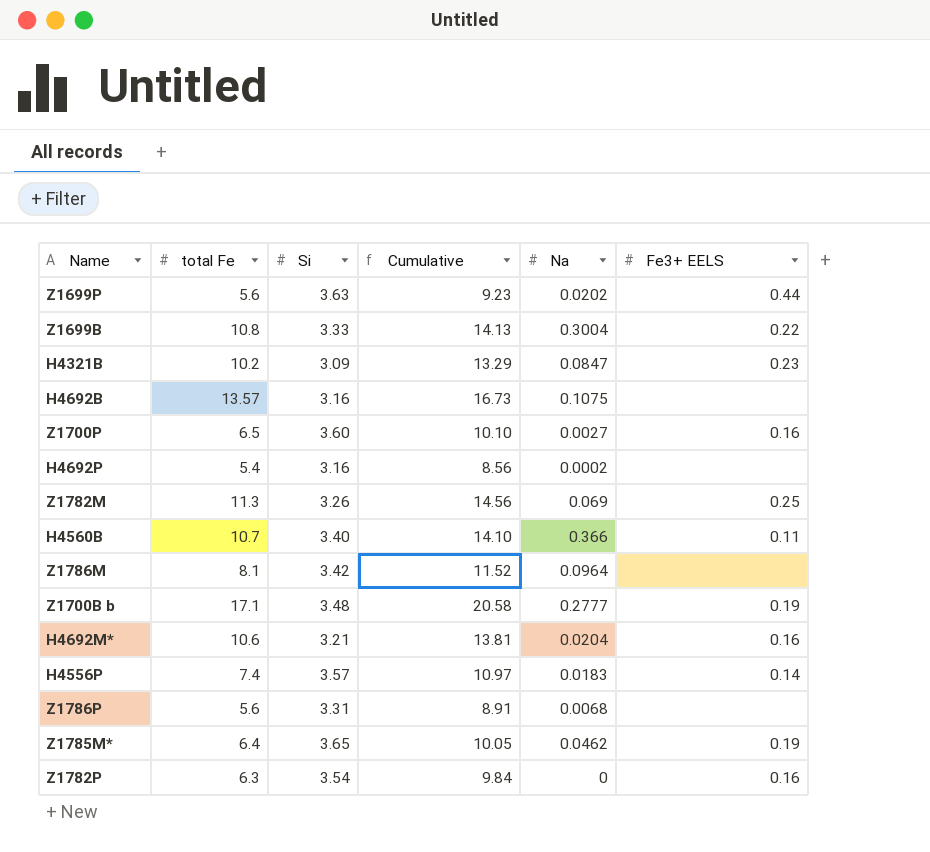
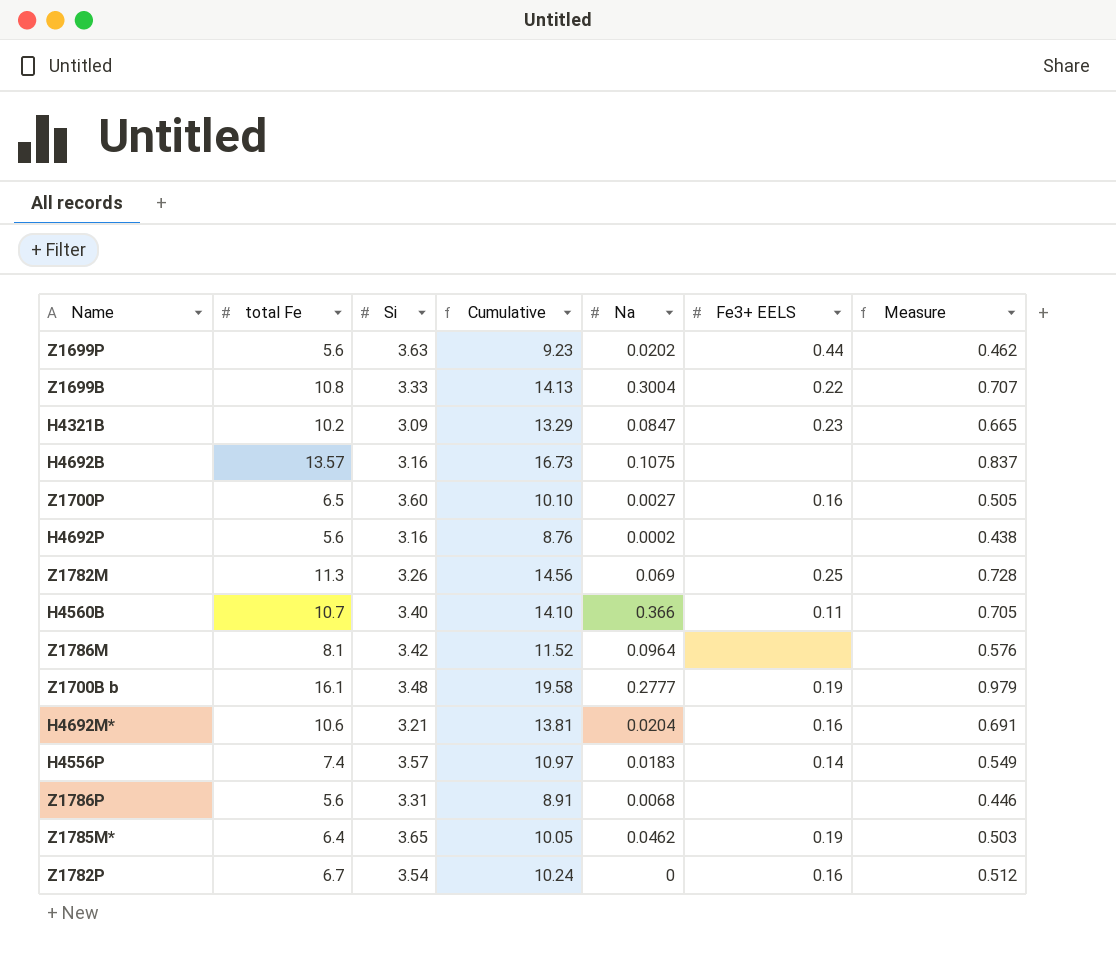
column Measure | formula: none -> [Cumulative] * 0.05
H4692P | total Fe: 5.4 -> 5.6
H4692P | Cumulative: 8.56 -> 8.76
Z1700B b | total Fe: 17.1 -> 16.1
Z1700B b | Cumulative: 20.58 -> 19.58
Z1782P | total Fe: 6.3 -> 6.7
Z1782P | Cumulative: 9.84 -> 10.24

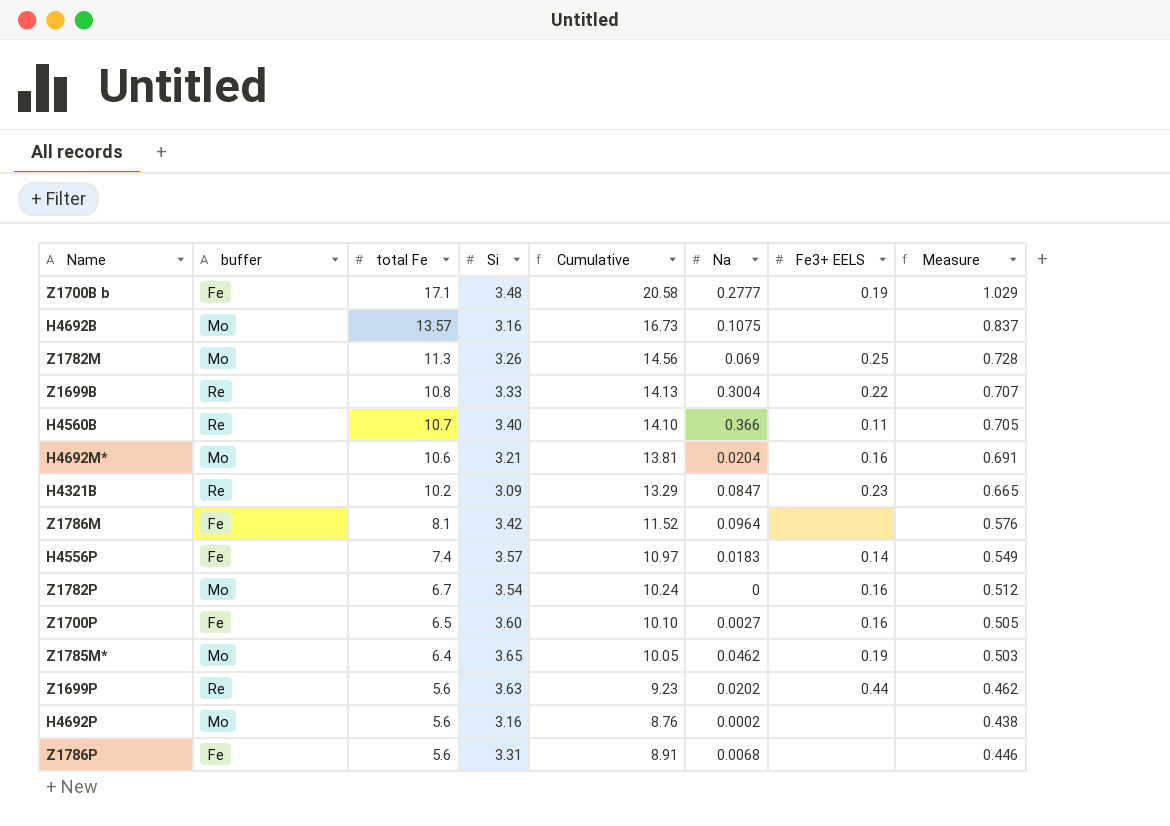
row order: none -> total Fe descending
column buffer | position: none -> 2
Z1700B b | total Fe: 16.1 -> 17.1
Z1700B b | Cumulative: 19.58 -> 20.58
Z1700B b | Measure: 0.979 -> 1.029

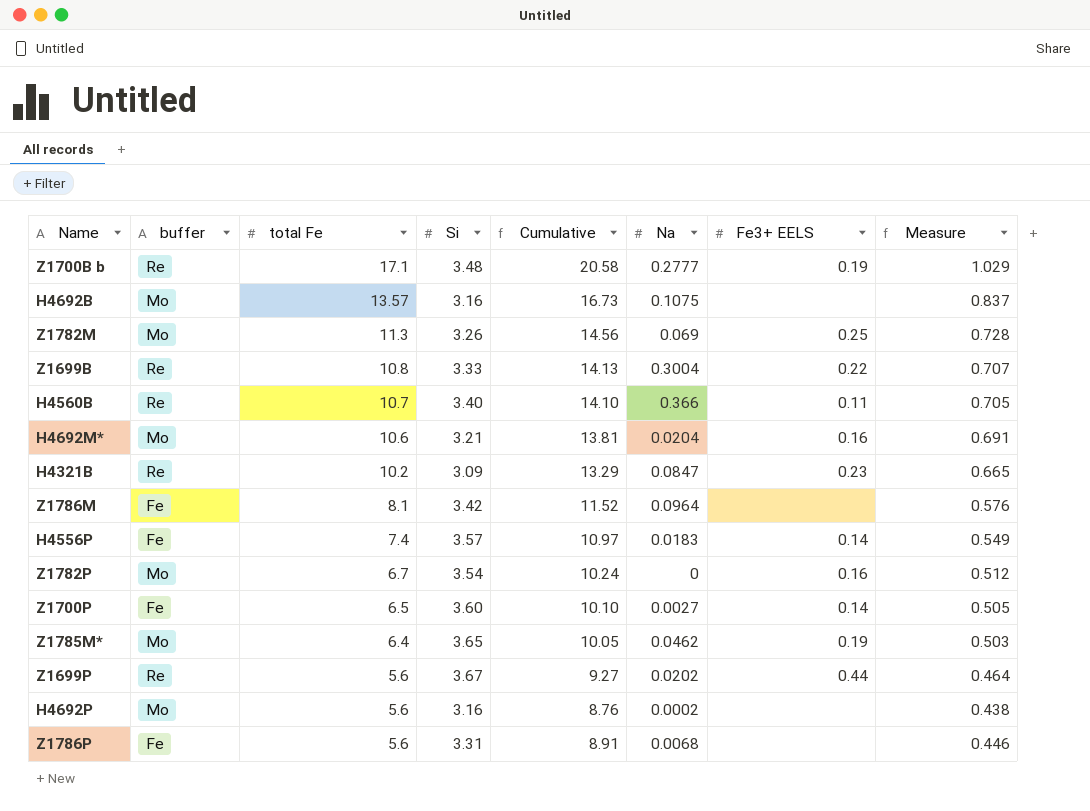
Z1700B b | buffer: Fe -> Re
Z1700P | Fe3+ EELS: 0.16 -> 0.14
Z1699P | Si: 3.63 -> 3.67
Z1699P | Cumulative: 9.23 -> 9.27
Z1699P | Measure: 0.462 -> 0.464

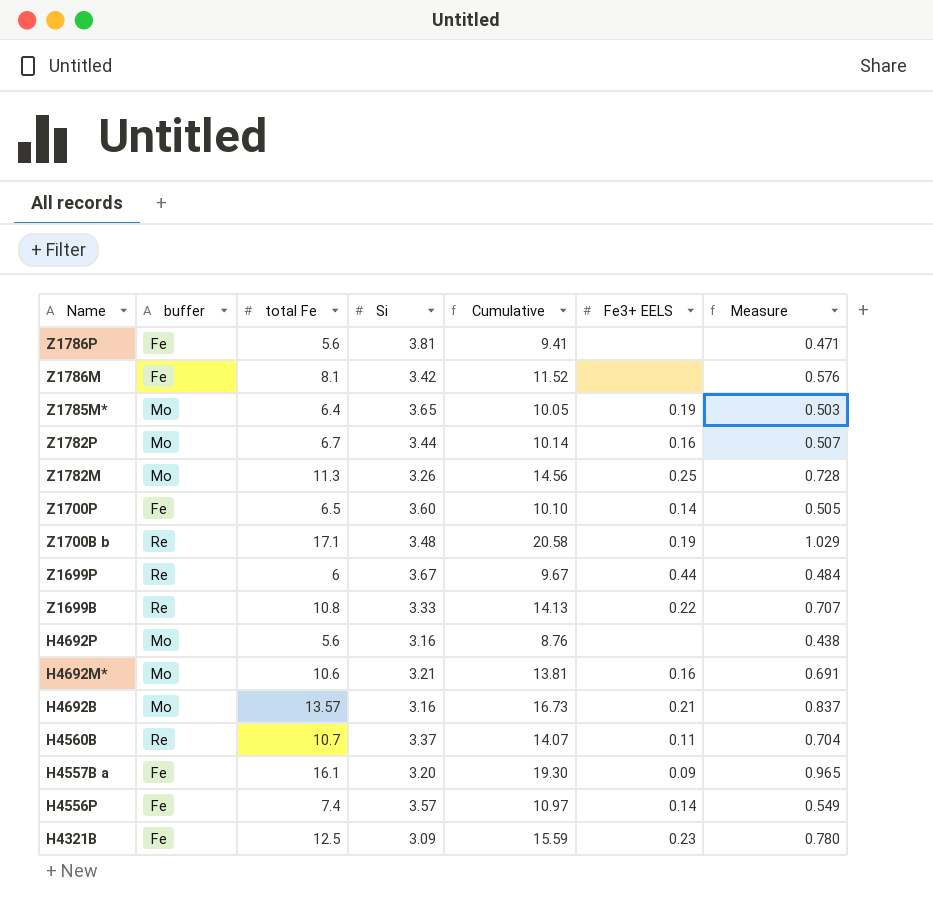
row order: total Fe descending -> Name descending
column Na | position: 6 -> none
Z1786P | Si: 3.31 -> 3.81
Z1786P | Cumulative: 8.91 -> 9.41
Z1786P | Measure: 0.446 -> 0.471
Z1782P | Si: 3.54 -> 3.44
Z1782P | Cumulative: 10.24 -> 10.14
Z1782P | Measure: 0.512 -> 0.507
Z1699P | total Fe: 5.6 -> 6
Z1699P | Cumulative: 9.27 -> 9.67
Z1699P | Measure: 0.464 -> 0.484
H4692B | Fe3+ EELS: none -> 0.21
H4560B | Si: 3.40 -> 3.37
H4560B | Cumulative: 14.10 -> 14.07
H4560B | Measure: 0.705 -> 0.704
row H4557B a: none -> Fe | 16.1 | 3.20 | 19.30 | 0.09 | 0.965
H4321B | buffer: Re -> Fe
H4321B | total Fe: 10.2 -> 12.5
H4321B | Cumulative: 13.29 -> 15.59
H4321B | Measure: 0.665 -> 0.780

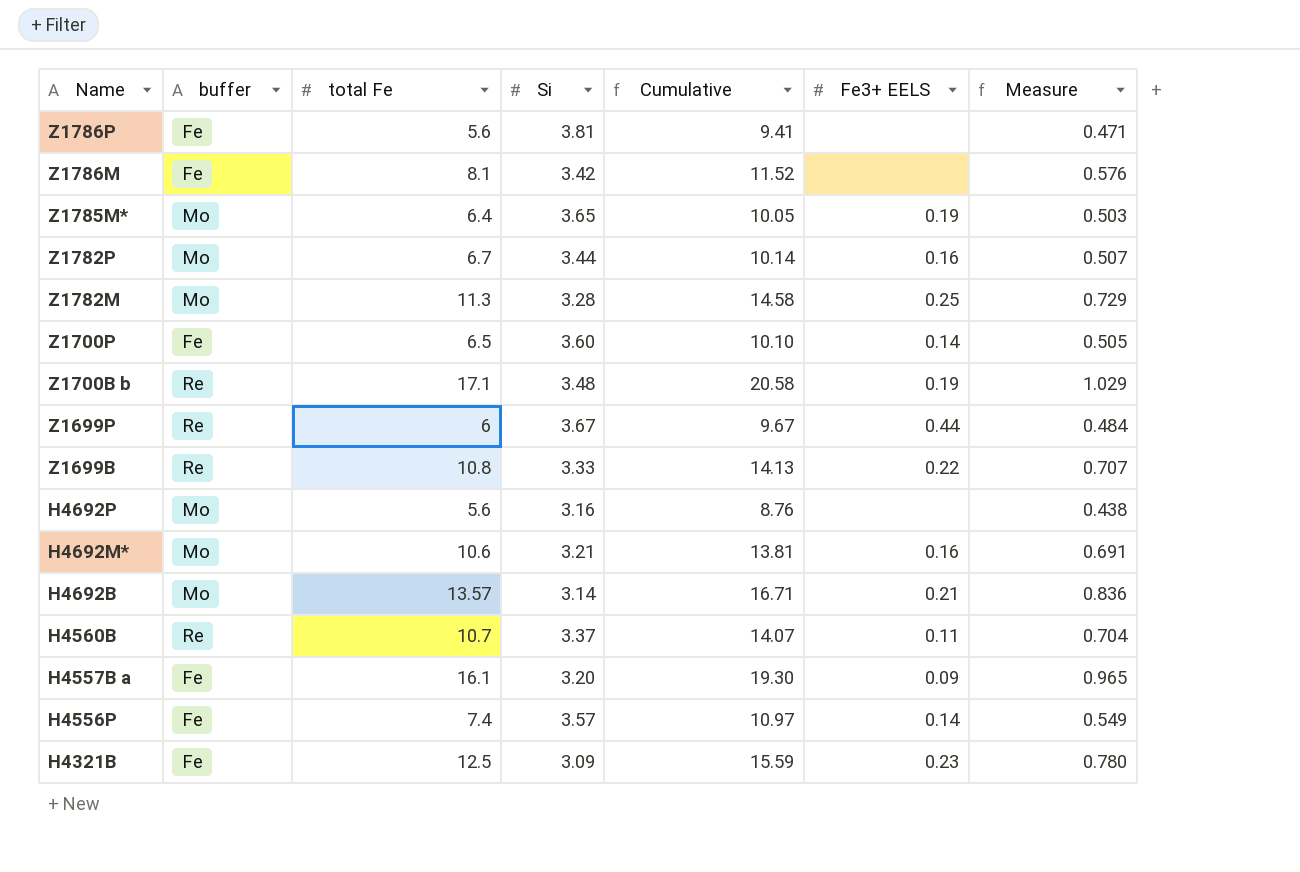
Z1782M | Si: 3.26 -> 3.28
Z1782M | Cumulative: 14.56 -> 14.58
Z1782M | Measure: 0.728 -> 0.729
H4692B | Si: 3.16 -> 3.14
H4692B | Cumulative: 16.73 -> 16.71
H4692B | Measure: 0.837 -> 0.836

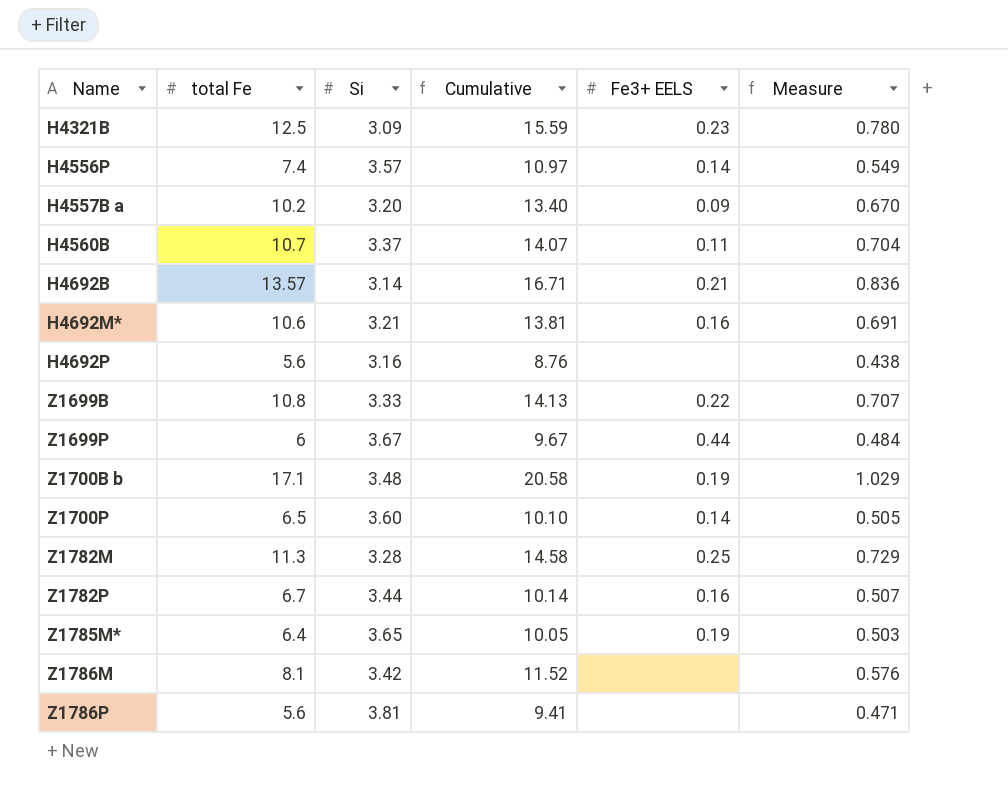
row order: Name descending -> Name ascending
column buffer | position: 2 -> none
H4557B a | total Fe: 16.1 -> 10.2
H4557B a | Cumulative: 19.30 -> 13.40
H4557B a | Measure: 0.965 -> 0.670

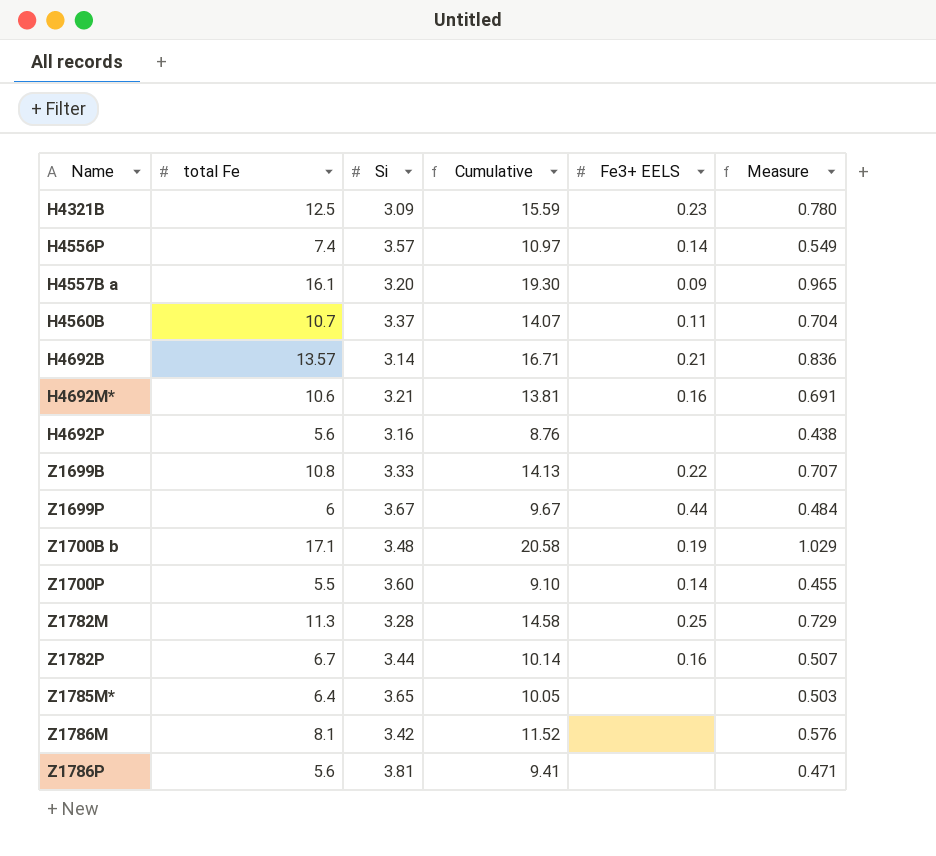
H4557B a | total Fe: 10.2 -> 16.1
H4557B a | Cumulative: 13.40 -> 19.30
H4557B a | Measure: 0.670 -> 0.965
Z1700P | total Fe: 6.5 -> 5.5
Z1700P | Cumulative: 10.10 -> 9.10
Z1700P | Measure: 0.505 -> 0.455
Z1785M* | Fe3+ EELS: 0.19 -> none

